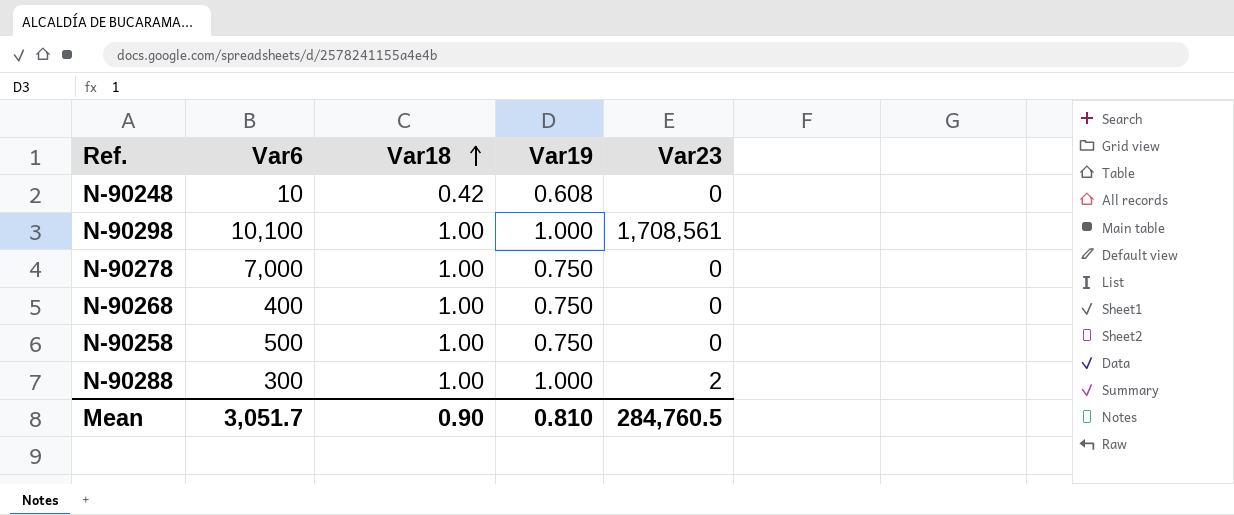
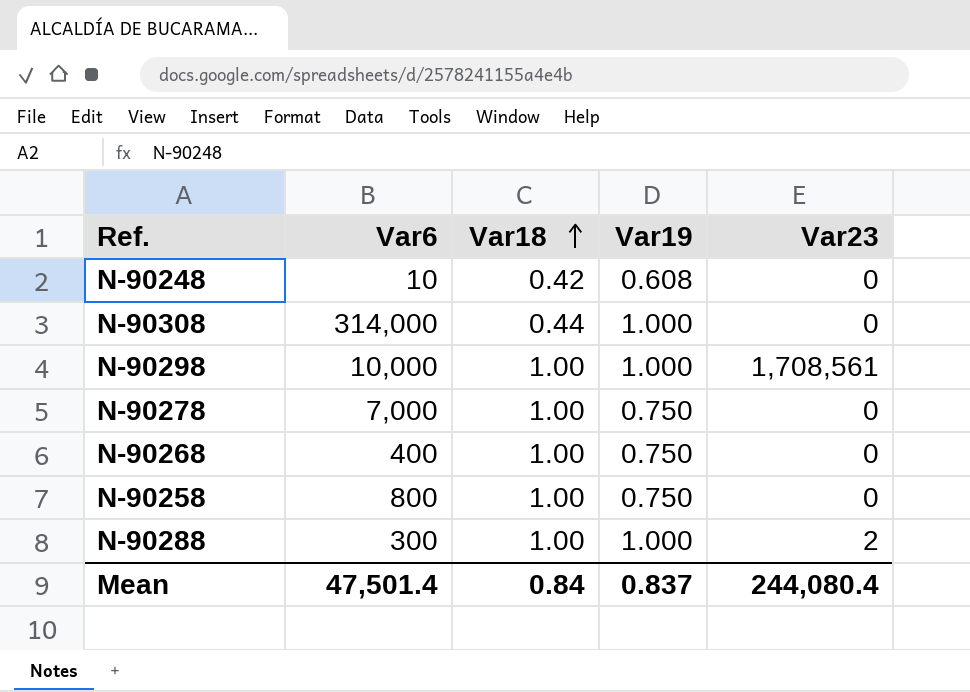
row N-90308: none -> 314,000 | 0.44 | 1.000 | 0
N-90298 | Var6: 10,100 -> 10,000
N-90258 | Var6: 500 -> 800
Mean | Var6: 3,051.7 -> 47,501.4
Mean | Var18: 0.90 -> 0.84
Mean | Var19: 0.810 -> 0.837
Mean | Var23: 284,760.5 -> 244,080.4

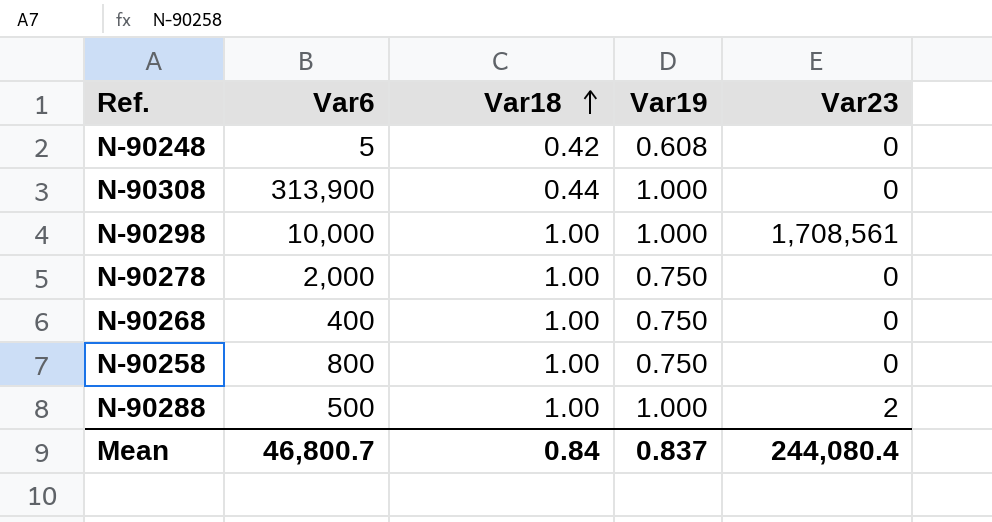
N-90248 | Var6: 10 -> 5
N-90308 | Var6: 314,000 -> 313,900
N-90278 | Var6: 7,000 -> 2,000
N-90288 | Var6: 300 -> 500
Mean | Var6: 47,501.4 -> 46,800.7

